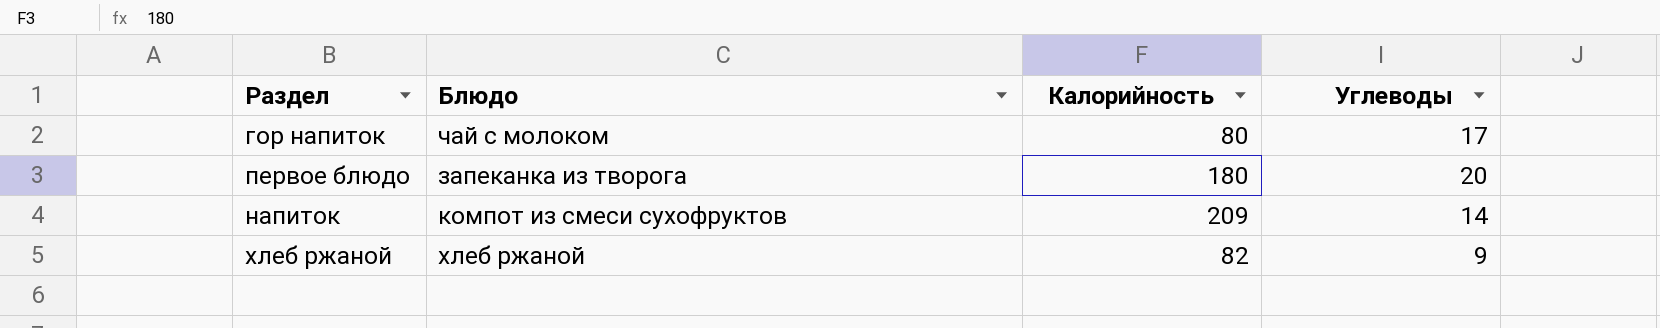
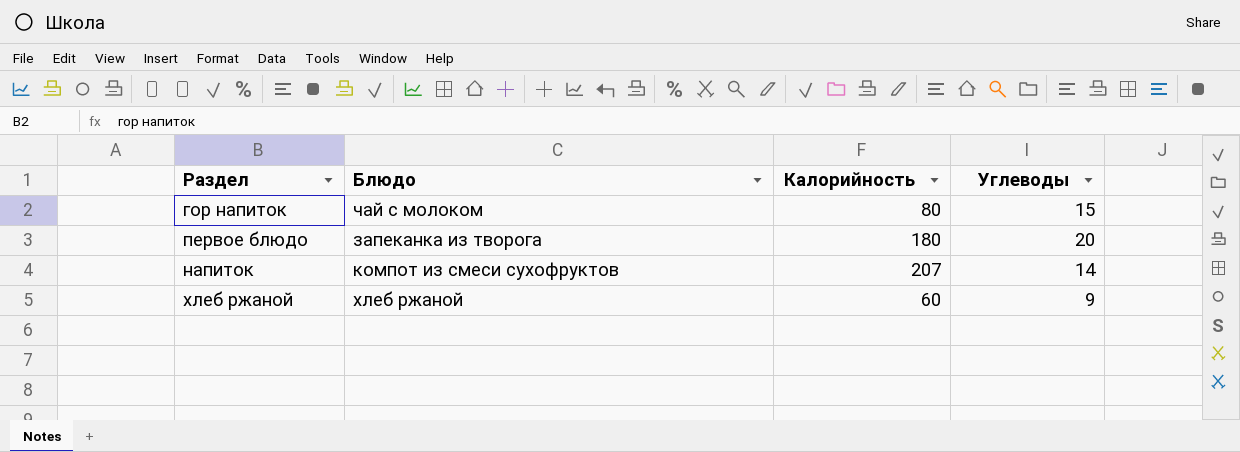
гор напиток | Углеводы: 17 -> 15
напиток | Калорийность: 209 -> 207
хлеб ржаной | Калорийность: 82 -> 60

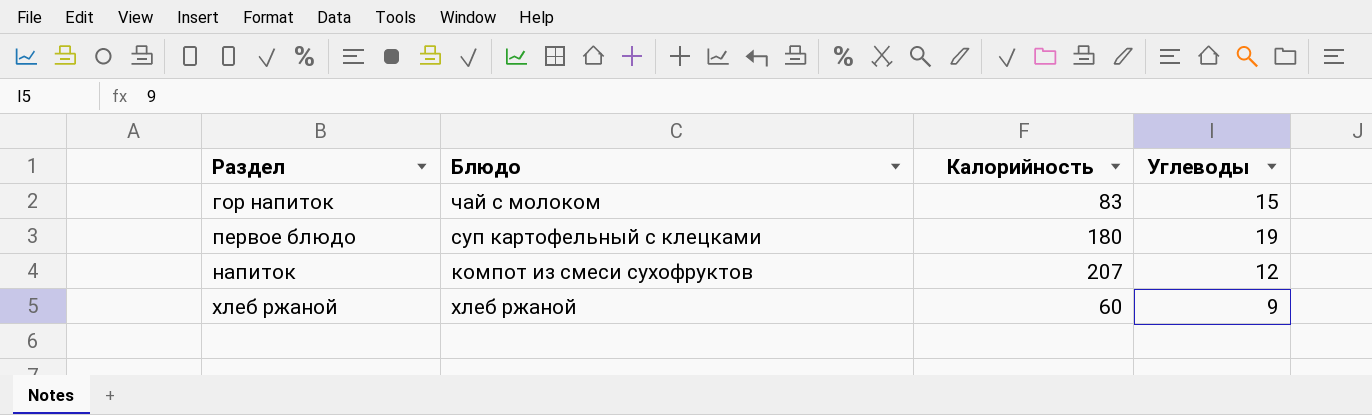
гор напиток | Калорийность: 80 -> 83
первое блюдо | Блюдо: запеканка из творога -> суп картофельный с клецками
первое блюдо | Углеводы: 20 -> 19
напиток | Углеводы: 14 -> 12

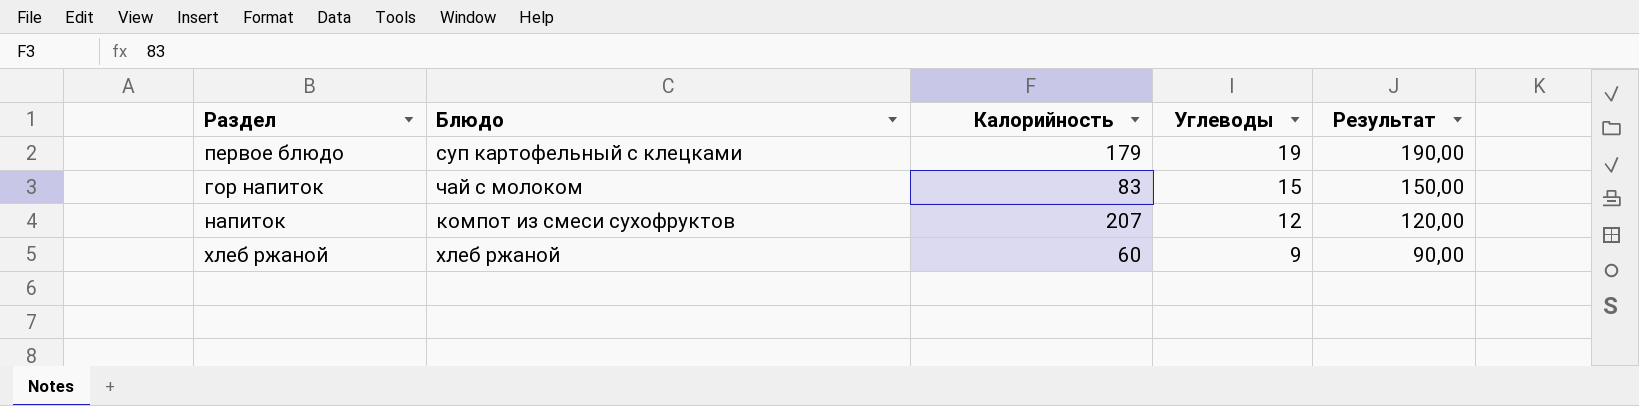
row order: none -> Углеводы descending
column Результат | formula: none -> [Углеводы] * 10
первое блюдо | Калорийность: 180 -> 179

